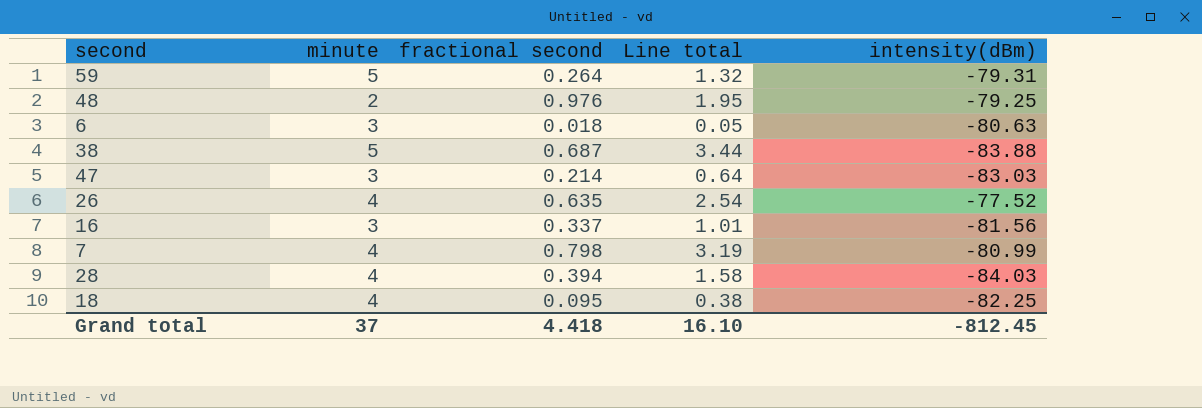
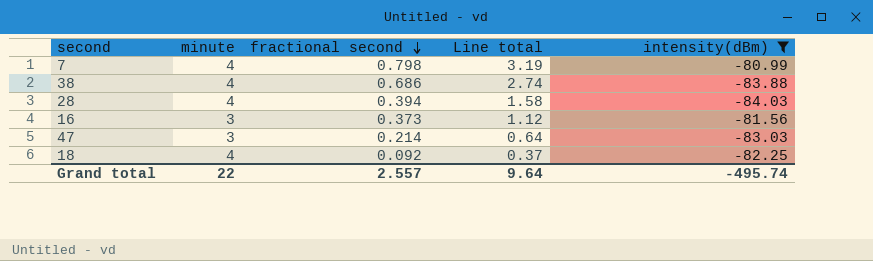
filter: none -> intensity(dBm) <= -80.99
row order: none -> fractional second descending
38 | minute: 5 -> 4
38 | fractional second: 0.687 -> 0.686
38 | Line total: 3.44 -> 2.74
16 | fractional second: 0.337 -> 0.373
16 | Line total: 1.01 -> 1.12
18 | fractional second: 0.095 -> 0.092
18 | Line total: 0.38 -> 0.37
Grand total | minute: 37 -> 22
Grand total | fractional second: 4.418 -> 2.557
Grand total | Line total: 16.10 -> 9.64
Grand total | intensity(dBm): -812.45 -> -495.74

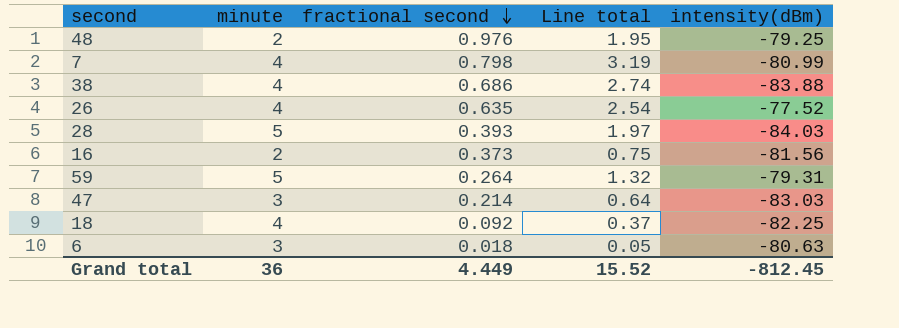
filter: intensity(dBm) <= -80.99 -> none
28 | minute: 4 -> 5
28 | fractional second: 0.394 -> 0.393
28 | Line total: 1.58 -> 1.97
16 | minute: 3 -> 2
16 | Line total: 1.12 -> 0.75
Grand total | minute: 22 -> 36
Grand total | fractional second: 2.557 -> 4.449
Grand total | Line total: 9.64 -> 15.52
Grand total | intensity(dBm): -495.74 -> -812.45

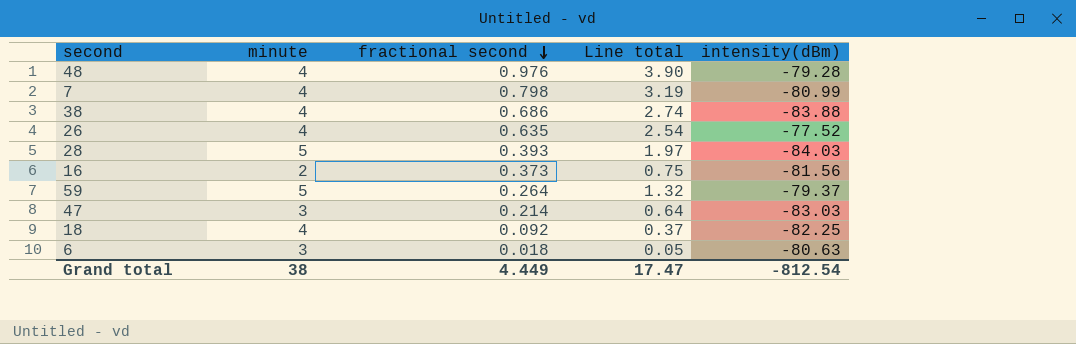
48 | minute: 2 -> 4
48 | Line total: 1.95 -> 3.90
48 | intensity(dBm): -79.25 -> -79.28
59 | intensity(dBm): -79.31 -> -79.37
Grand total | minute: 36 -> 38
Grand total | Line total: 15.52 -> 17.47
Grand total | intensity(dBm): -812.45 -> -812.54

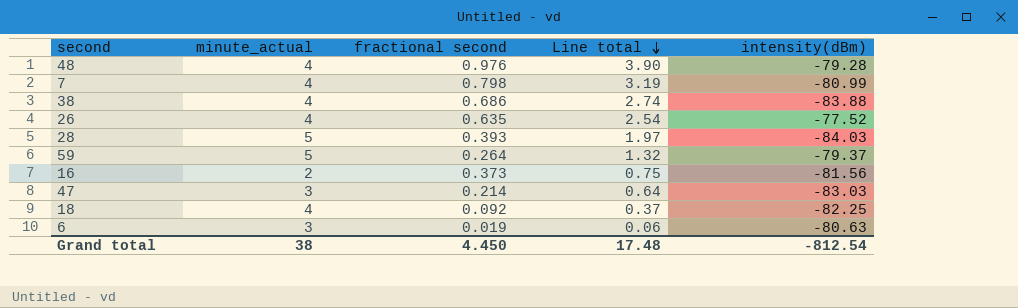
row order: fractional second descending -> Line total descending
column name: minute -> minute_actual
6 | fractional second: 0.018 -> 0.019
6 | Line total: 0.05 -> 0.06
Grand total | fractional second: 4.449 -> 4.450
Grand total | Line total: 17.47 -> 17.48

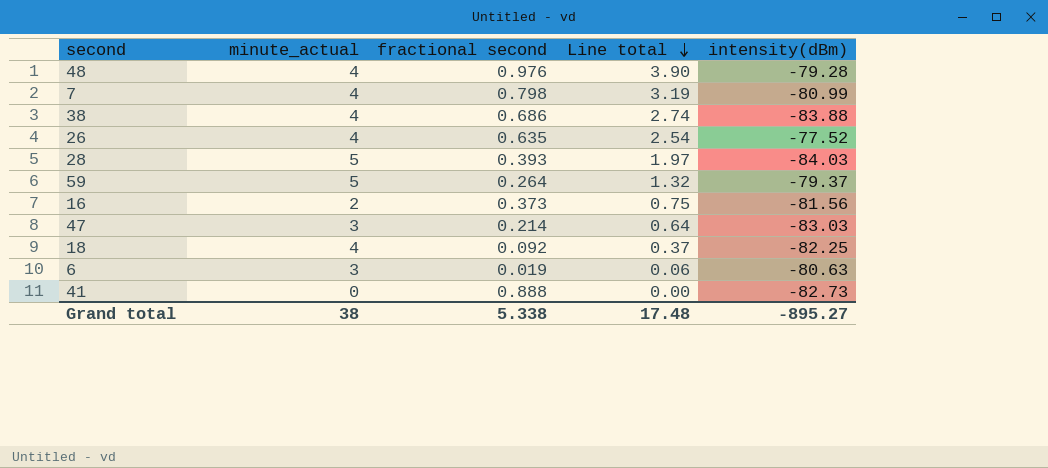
row 41: none -> 0 | 0.888 | 0.00 | -82.73
Grand total | fractional second: 4.450 -> 5.338
Grand total | intensity(dBm): -812.54 -> -895.27

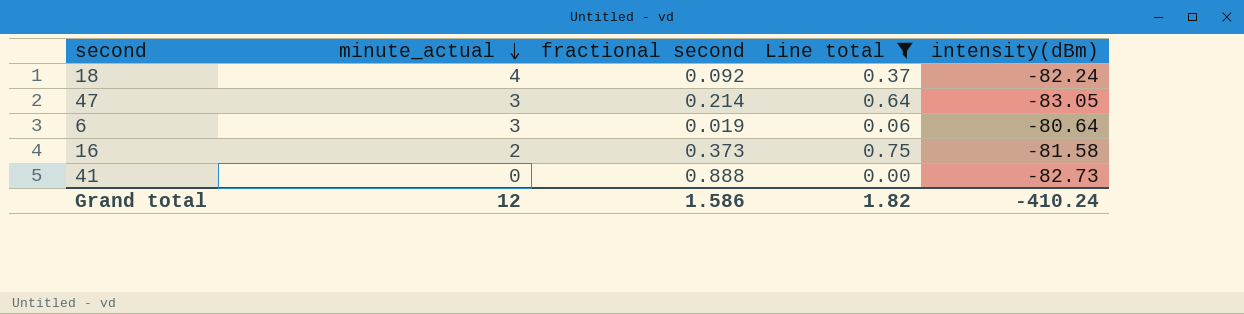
filter: none -> Line total <= 0.75
row order: Line total descending -> minute_actual descending
18 | intensity(dBm): -82.25 -> -82.24
47 | intensity(dBm): -83.03 -> -83.05
6 | intensity(dBm): -80.63 -> -80.64
16 | intensity(dBm): -81.56 -> -81.58
Grand total | minute_actual: 38 -> 12
Grand total | fractional second: 5.338 -> 1.586
Grand total | Line total: 17.48 -> 1.82
Grand total | intensity(dBm): -895.27 -> -410.24

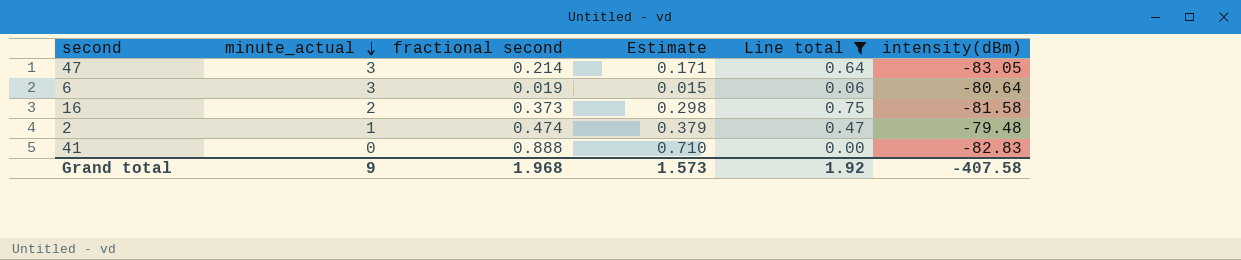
column Estimate | formula: none -> [fractional second] * 0.8
row 18: 4 | 0.092 | 0.37 | -82.24 -> none
row 2: none -> 1 | 0.474 | 0.379 | 0.47 | -79.48
41 | intensity(dBm): -82.73 -> -82.83
Grand total | minute_actual: 12 -> 9
Grand total | fractional second: 1.586 -> 1.968
Grand total | Line total: 1.82 -> 1.92
Grand total | intensity(dBm): -410.24 -> -407.58

